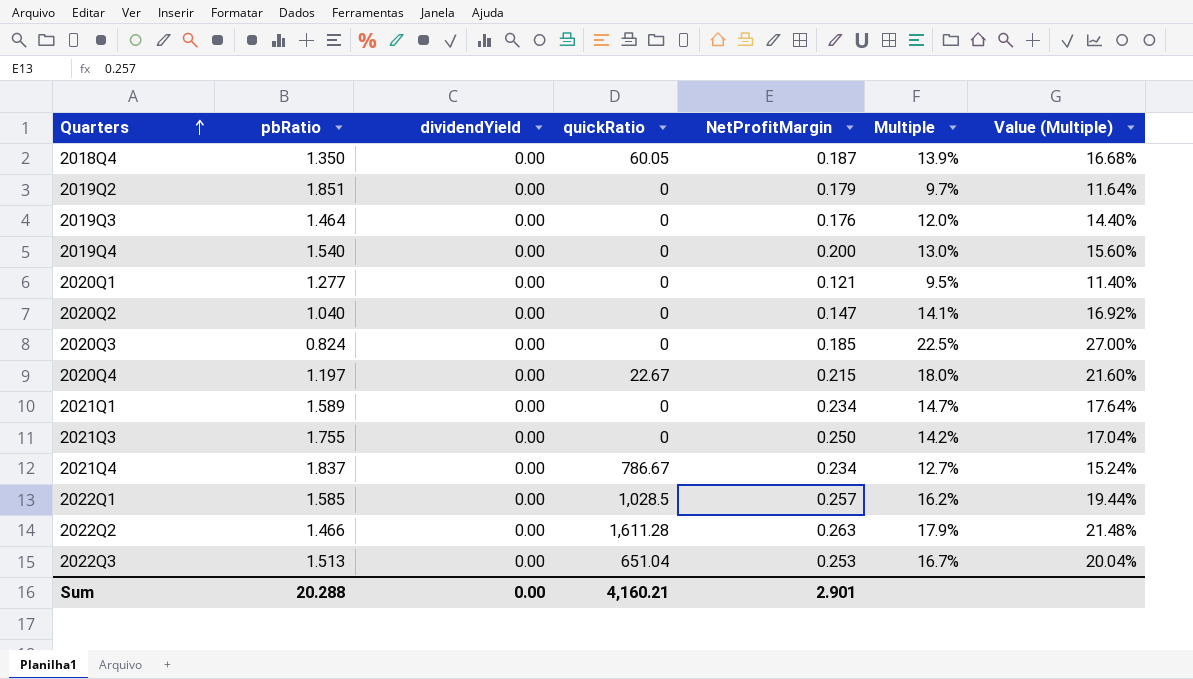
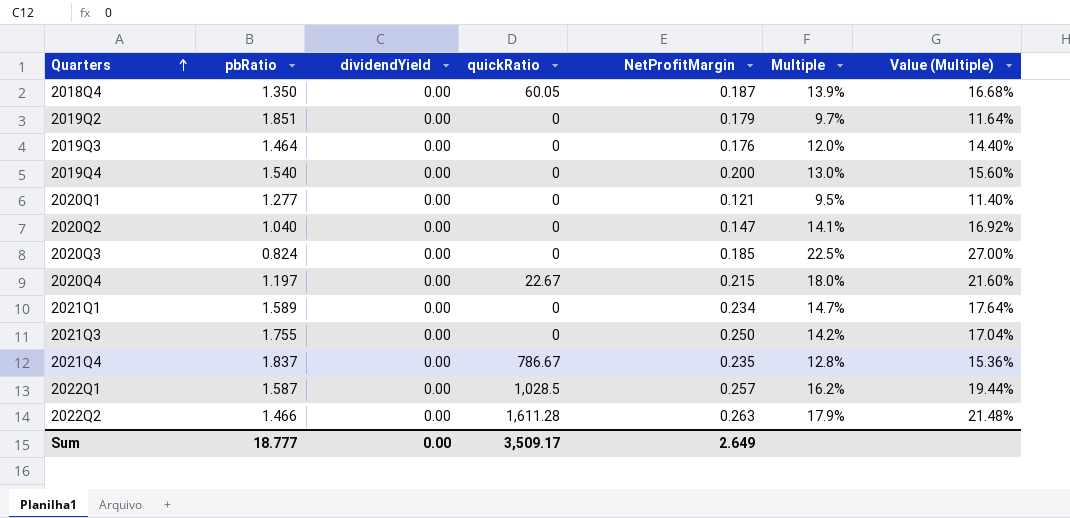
row 2022Q3: 1.513 | 0.00 | 651.04 | 0.253 | 16.7% | 20.04% -> none
2021Q4 | NetProfitMargin: 0.234 -> 0.235
2021Q4 | Multiple: 12.7% -> 12.8%
2021Q4 | Value (Multiple): 15.24% -> 15.36%
2022Q1 | pbRatio: 1.585 -> 1.587
Sum | pbRatio: 20.288 -> 18.777
Sum | quickRatio: 4,160.21 -> 3,509.17
Sum | NetProfitMargin: 2.901 -> 2.649

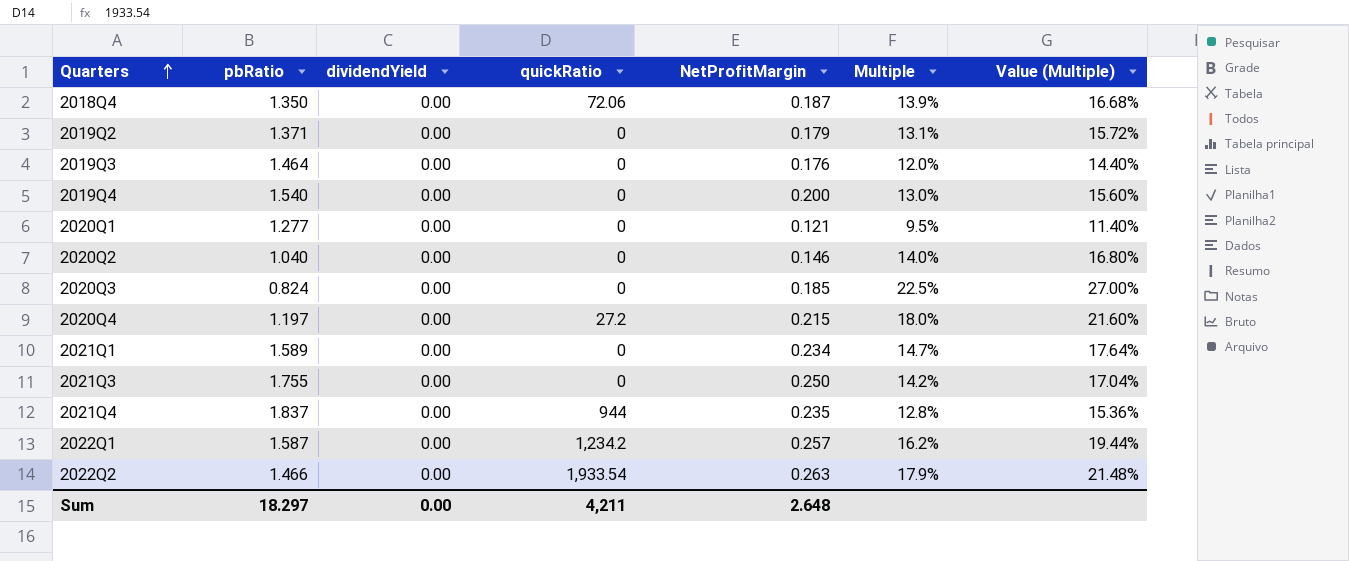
2018Q4 | quickRatio: 60.05 -> 72.06
2019Q2 | pbRatio: 1.851 -> 1.371
2019Q2 | Multiple: 9.7% -> 13.1%
2019Q2 | Value (Multiple): 11.64% -> 15.72%
2020Q2 | NetProfitMargin: 0.147 -> 0.146
2020Q2 | Multiple: 14.1% -> 14.0%
2020Q2 | Value (Multiple): 16.92% -> 16.80%
2020Q4 | quickRatio: 22.67 -> 27.2
2021Q4 | quickRatio: 786.67 -> 944
2022Q1 | quickRatio: 1,028.5 -> 1,234.2
2022Q2 | quickRatio: 1,611.28 -> 1,933.54
Sum | pbRatio: 18.777 -> 18.297
Sum | quickRatio: 3,509.17 -> 4,211
Sum | NetProfitMargin: 2.649 -> 2.648

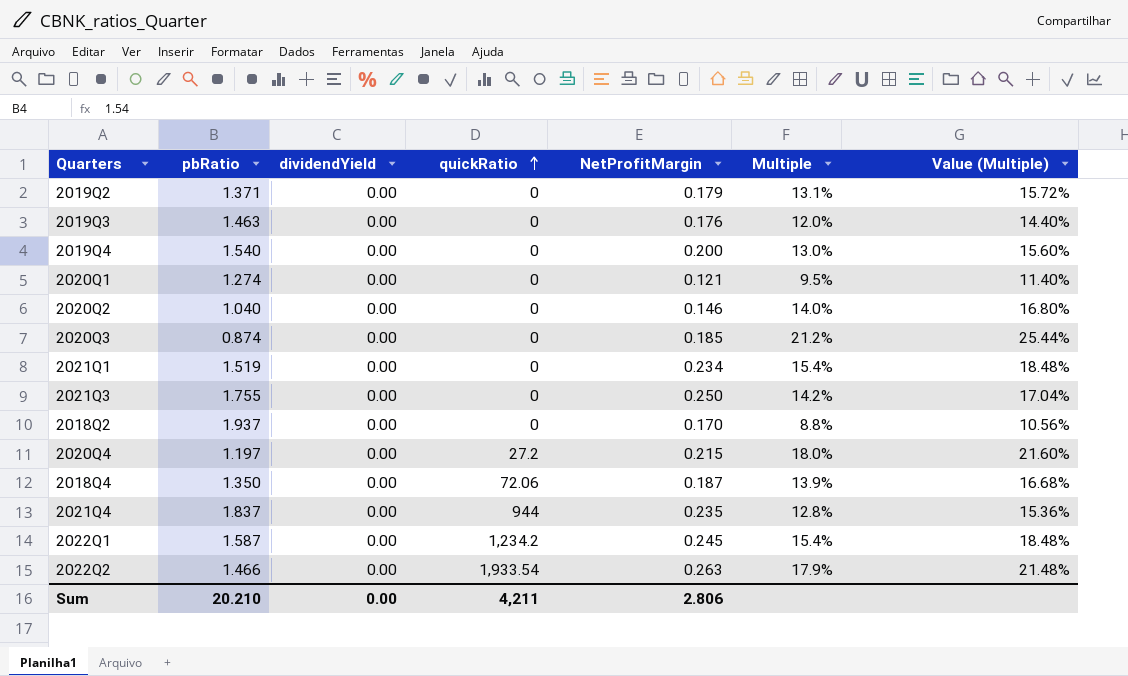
row order: Quarters ascending -> quickRatio ascending
2019Q3 | pbRatio: 1.464 -> 1.463
2020Q1 | pbRatio: 1.277 -> 1.274
2020Q3 | pbRatio: 0.824 -> 0.874
2020Q3 | Multiple: 22.5% -> 21.2%
2020Q3 | Value (Multiple): 27.00% -> 25.44%
2021Q1 | pbRatio: 1.589 -> 1.519
2021Q1 | Multiple: 14.7% -> 15.4%
2021Q1 | Value (Multiple): 17.64% -> 18.48%
row 2018Q2: none -> 1.937 | 0.00 | 0 | 0.170 | 8.8% | 10.56%
2022Q1 | NetProfitMargin: 0.257 -> 0.245
2022Q1 | Multiple: 16.2% -> 15.4%
2022Q1 | Value (Multiple): 19.44% -> 18.48%
Sum | pbRatio: 18.297 -> 20.210
Sum | NetProfitMargin: 2.648 -> 2.806

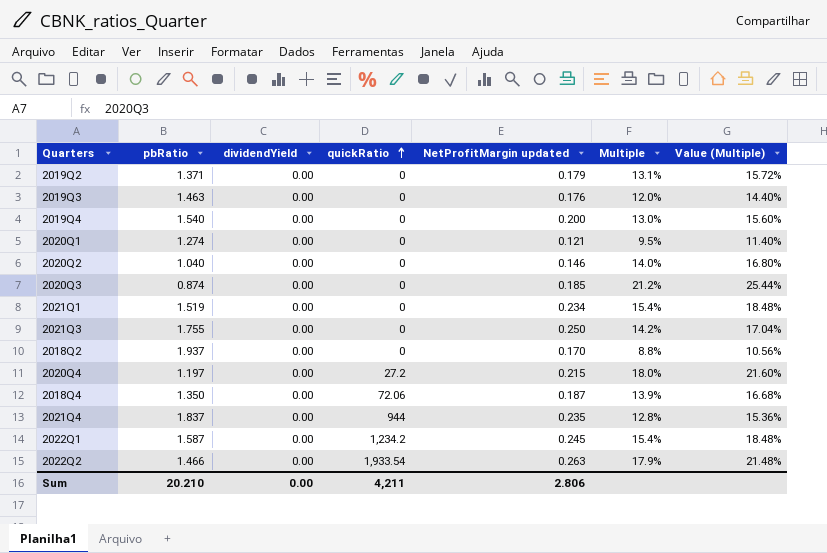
column name: NetProfitMargin -> NetProfitMargin updated

